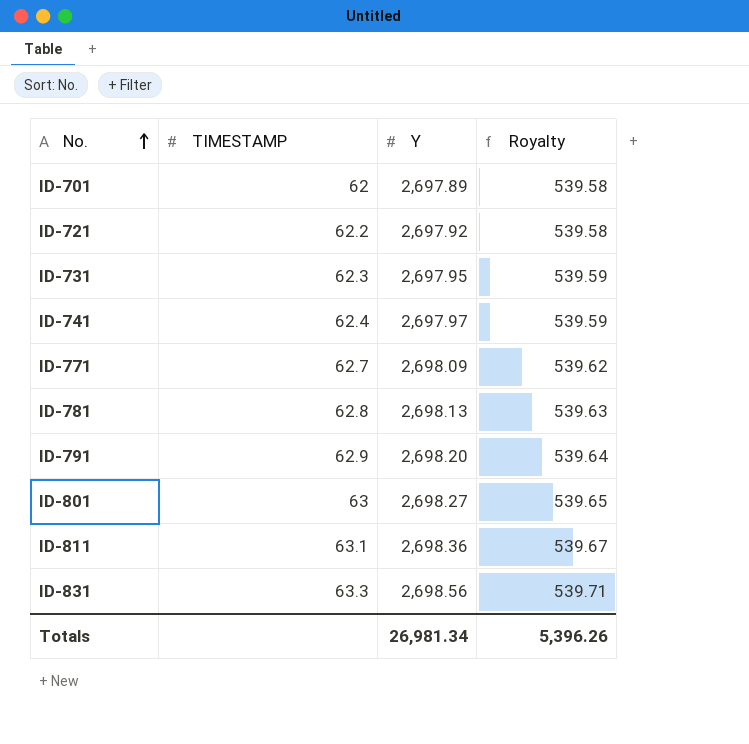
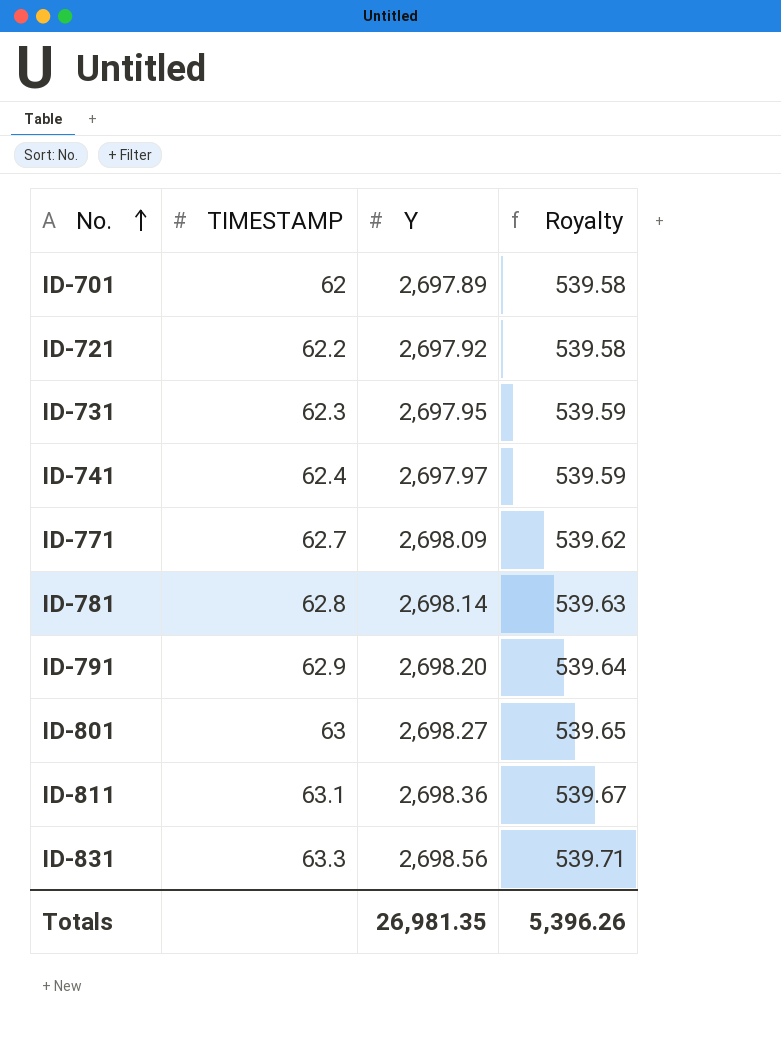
ID-781 | Y: 2,698.13 -> 2,698.14
Totals | Y: 26,981.34 -> 26,981.35

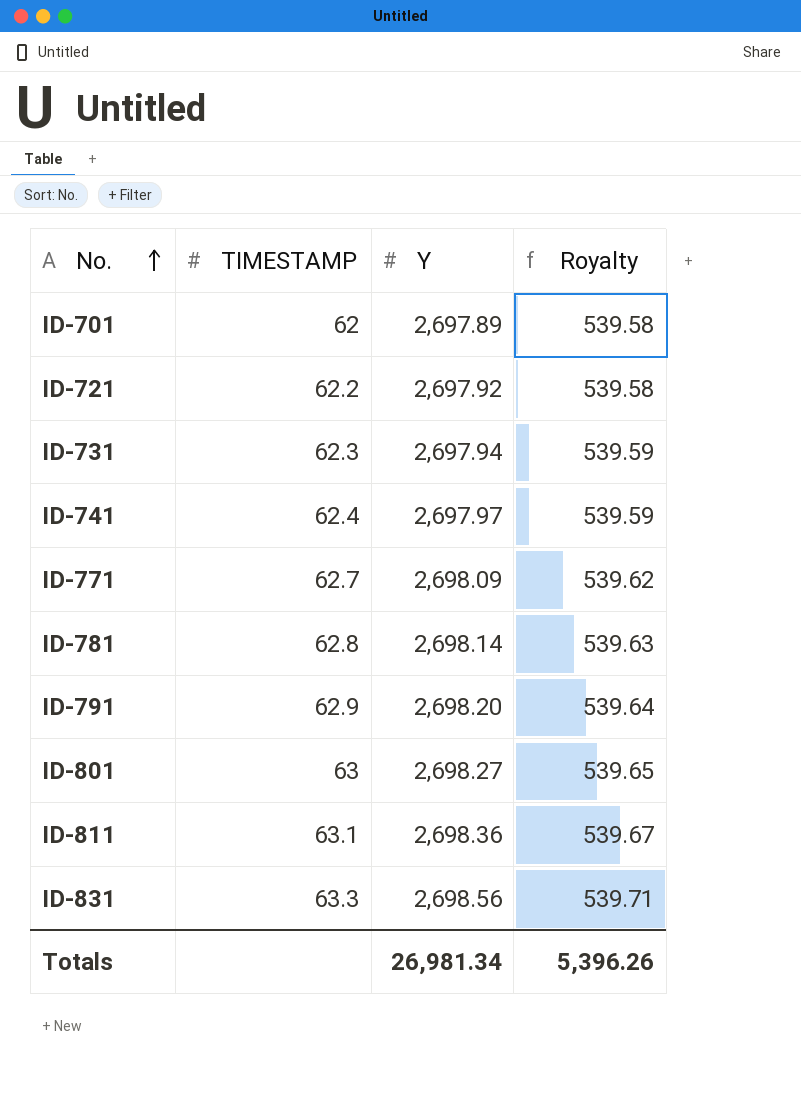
ID-731 | Y: 2,697.95 -> 2,697.94
Totals | Y: 26,981.35 -> 26,981.34

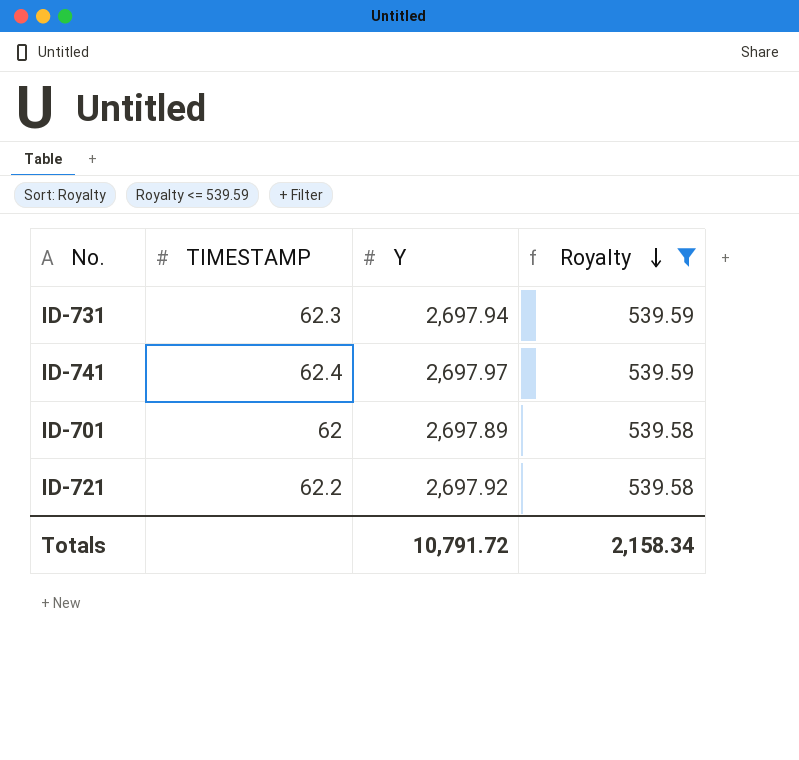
filter: none -> Royalty <= 539.59
row order: No. ascending -> Royalty descending
Totals | Y: 26,981.34 -> 10,791.72
Totals | Royalty: 5,396.26 -> 2,158.34

